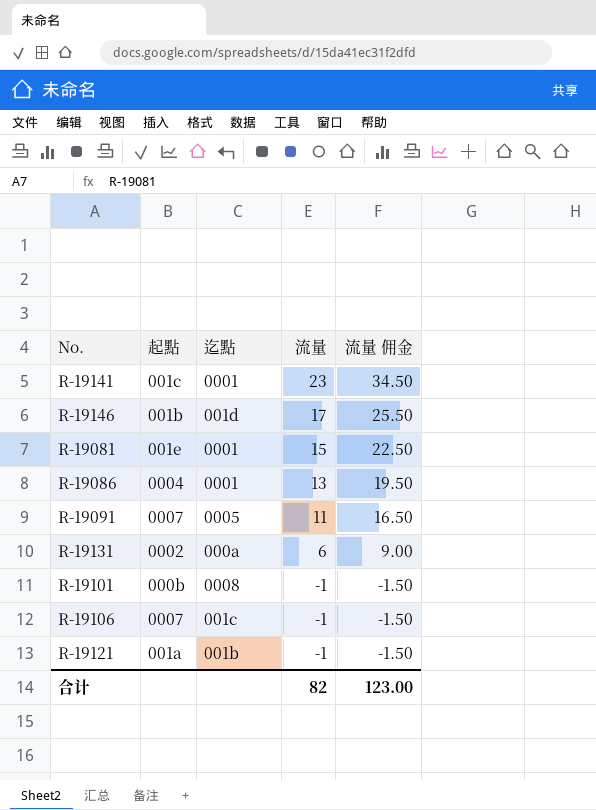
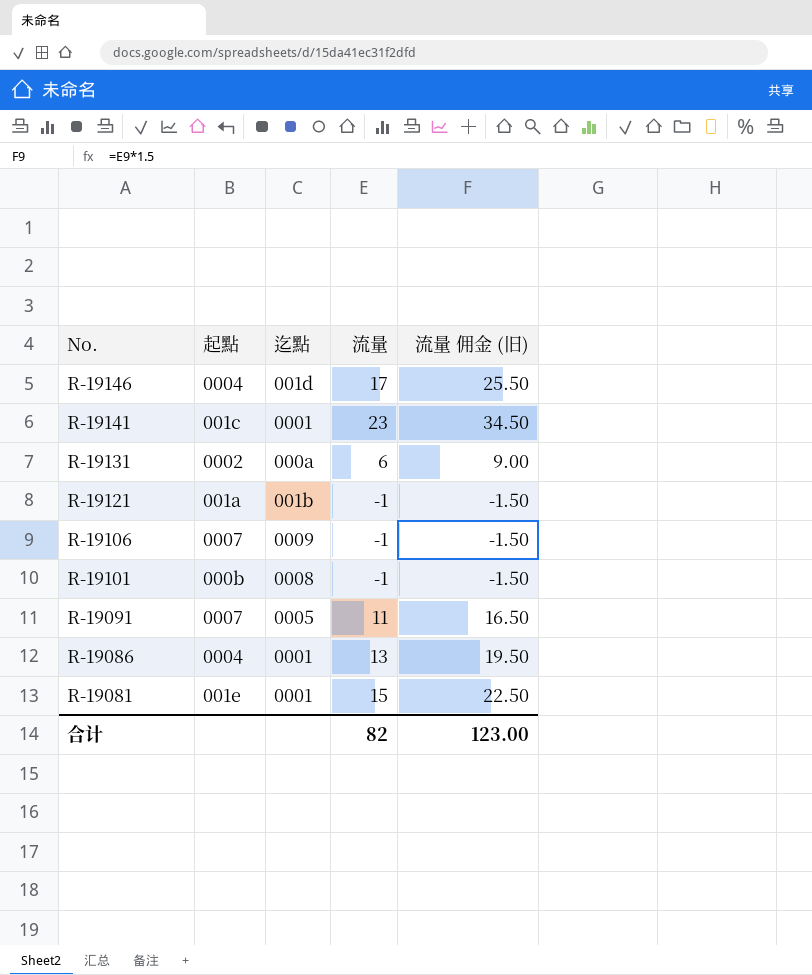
row order: 流量 descending -> No. descending
column name: 流量 佣金 -> 流量 佣金 (旧)
R-19146 | 起點: 001b -> 0004
R-19106 | 迄點: 001c -> 0009

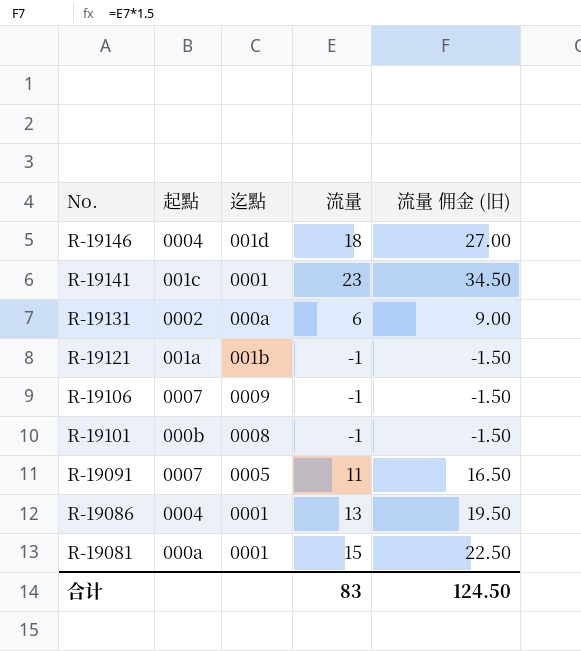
R-19146 | 流量: 17 -> 18
R-19146 | 流量 佣金 (旧): 25.50 -> 27.00
R-19081 | 起點: 001e -> 000a
合计 | 流量: 82 -> 83
合计 | 流量 佣金 (旧): 123.00 -> 124.50

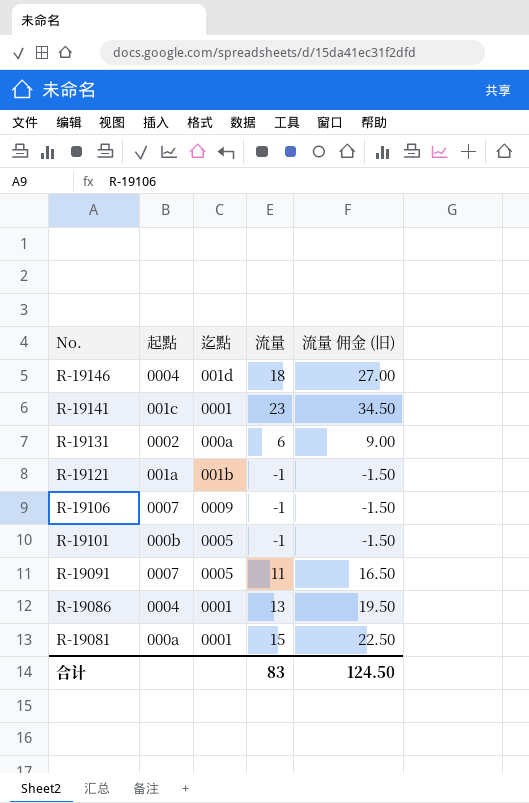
R-19101 | 迄點: 0008 -> 0005

